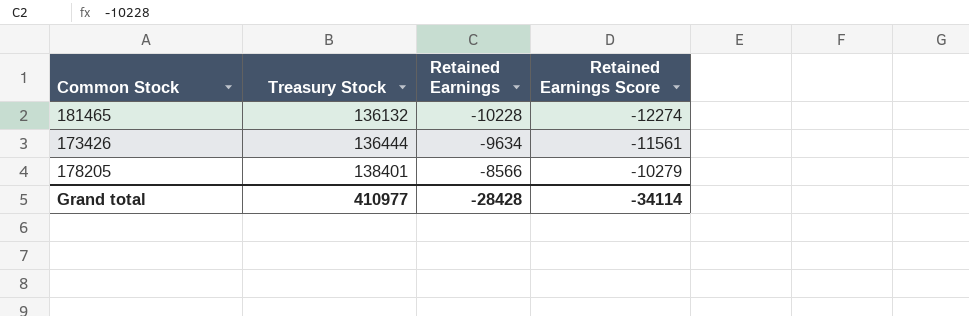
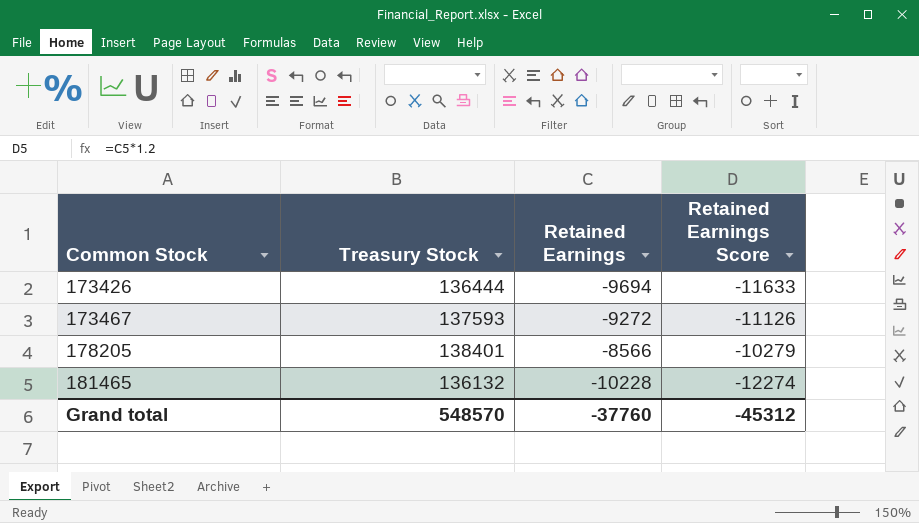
row order: Treasury Stock ascending -> Common Stock ascending
173426 | Retained Earnings: -9634 -> -9694
173426 | Retained Earnings Score: -11561 -> -11633
row 173467: none -> 137593 | -9272 | -11126
Grand total | Treasury Stock: 410977 -> 548570
Grand total | Retained Earnings: -28428 -> -37760
Grand total | Retained Earnings Score: -34114 -> -45312

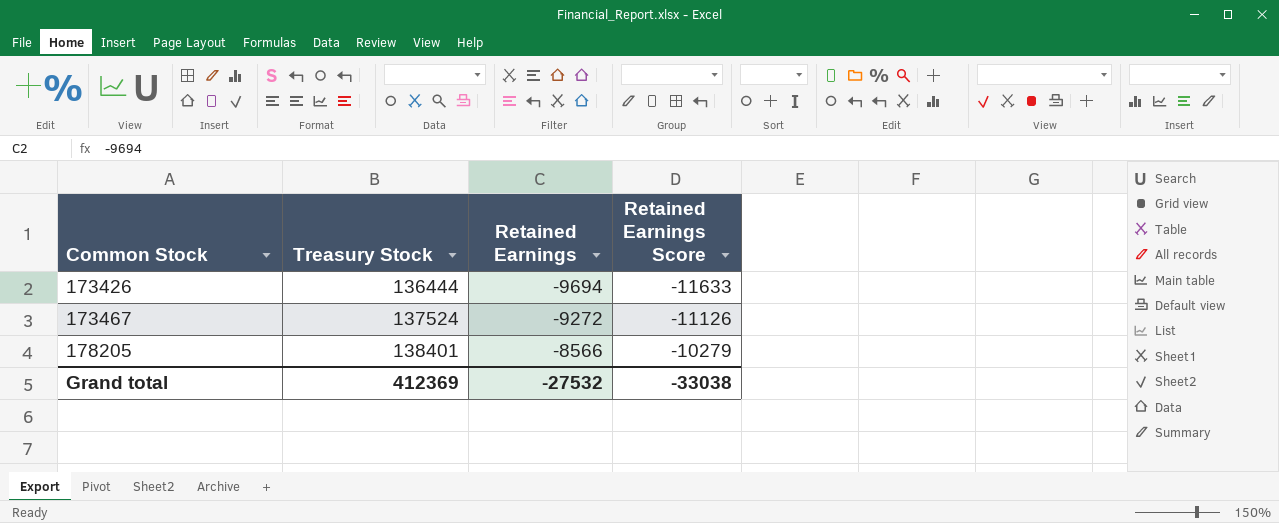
row 181465: 136132 | -10228 | -12274 -> none
173467 | Treasury Stock: 137593 -> 137524
Grand total | Treasury Stock: 548570 -> 412369
Grand total | Retained Earnings: -37760 -> -27532
Grand total | Retained Earnings Score: -45312 -> -33038

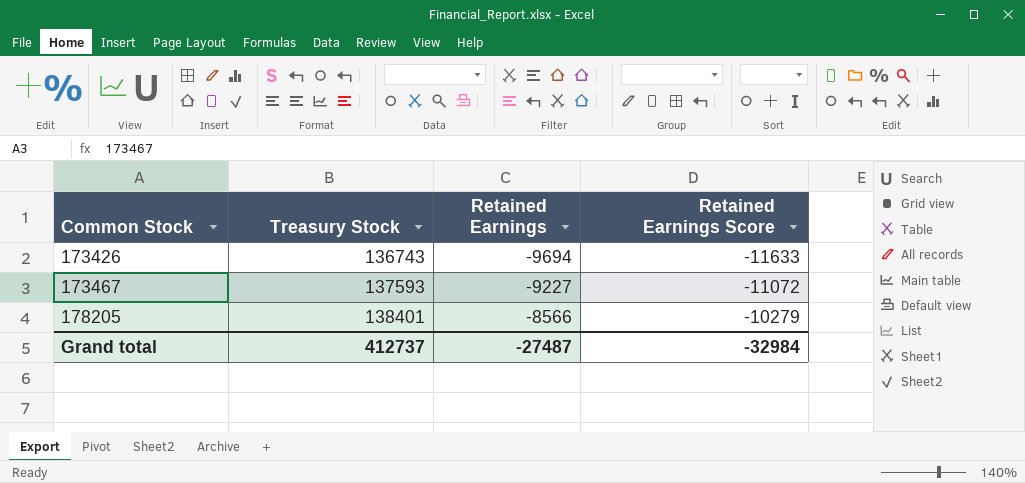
173426 | Treasury Stock: 136444 -> 136743
173467 | Treasury Stock: 137524 -> 137593
173467 | Retained Earnings: -9272 -> -9227
173467 | Retained Earnings Score: -11126 -> -11072
Grand total | Treasury Stock: 412369 -> 412737
Grand total | Retained Earnings: -27532 -> -27487
Grand total | Retained Earnings Score: -33038 -> -32984

